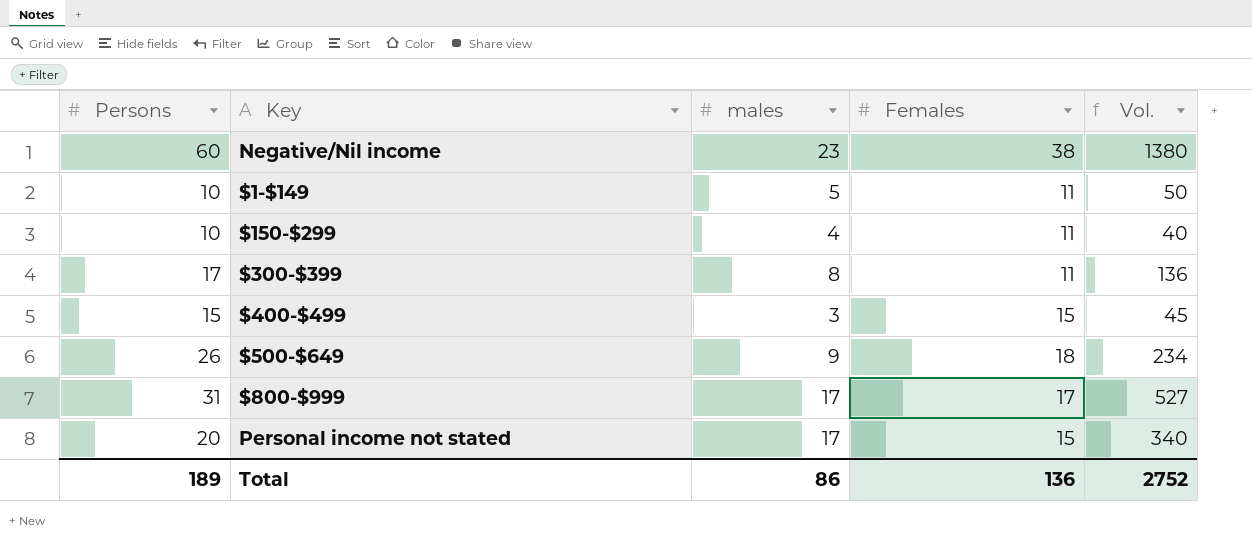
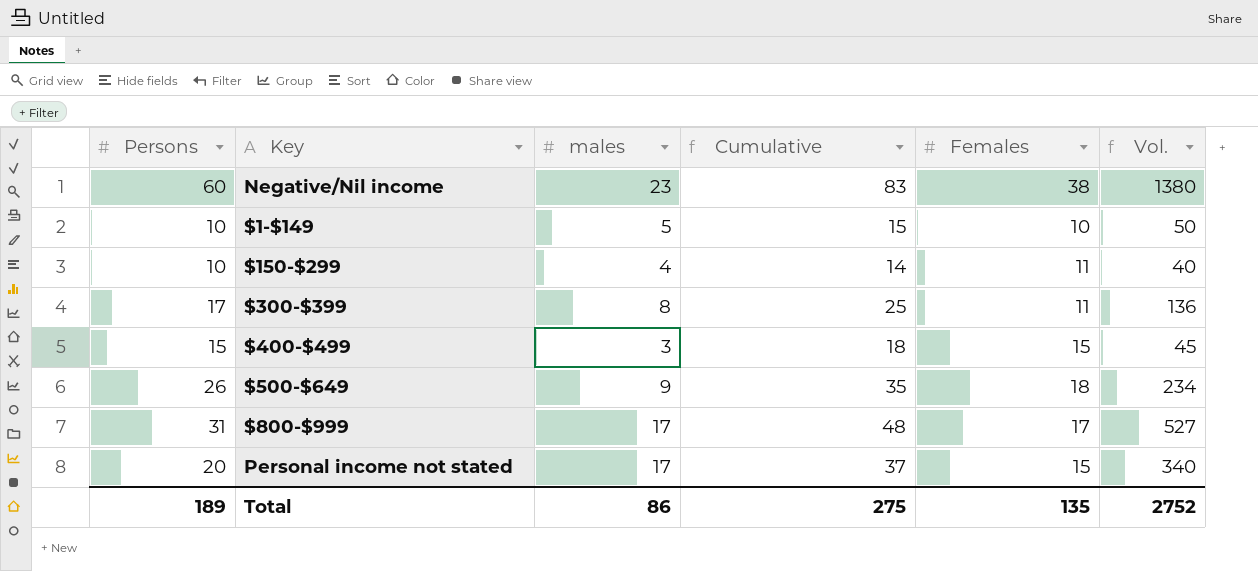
column Cumulative | formula: none -> [Persons] + [males]
$1-$149 | Females: 11 -> 10
Total | Females: 136 -> 135

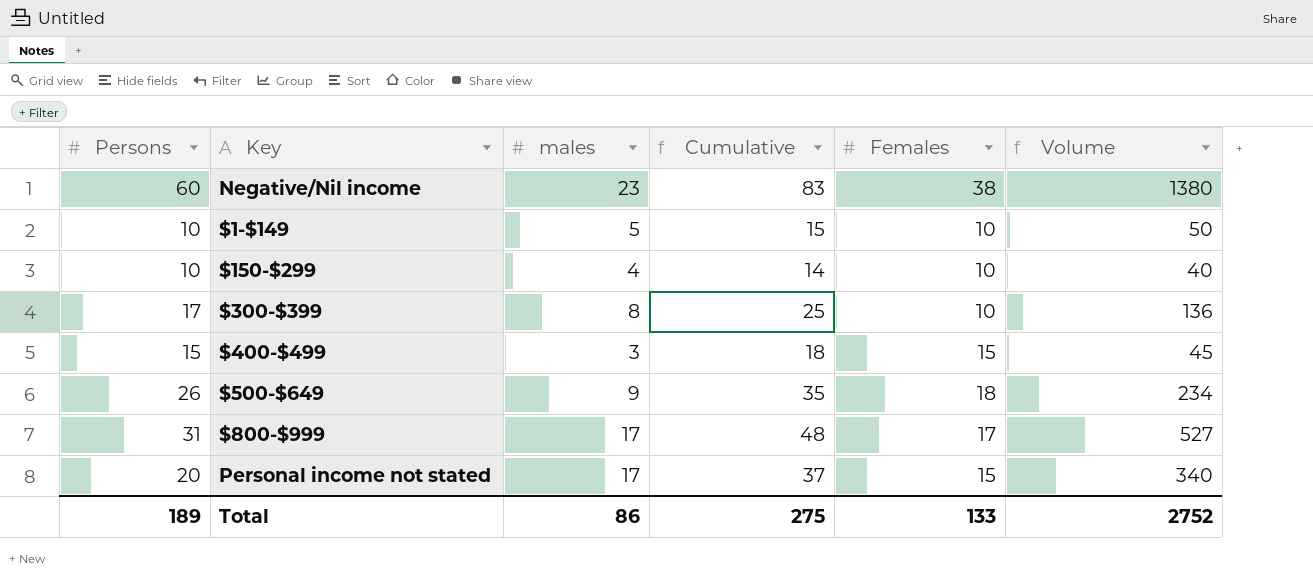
column name: Vol. -> Volume
$150-$299 | Females: 11 -> 10
$300-$399 | Females: 11 -> 10
Total | Females: 135 -> 133

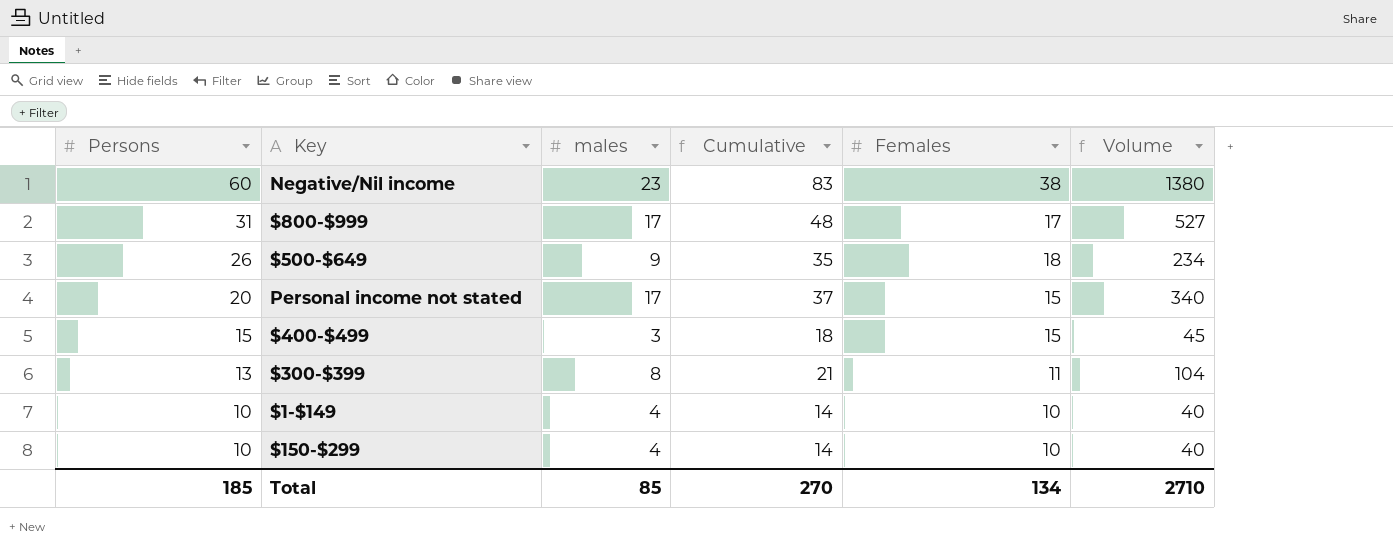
row order: none -> Persons descending
$300-$399 | Persons: 17 -> 13
$300-$399 | Cumulative: 25 -> 21
$300-$399 | Females: 10 -> 11
$300-$399 | Volume: 136 -> 104
$1-$149 | males: 5 -> 4
$1-$149 | Cumulative: 15 -> 14
$1-$149 | Volume: 50 -> 40
Total | Persons: 189 -> 185
Total | males: 86 -> 85
Total | Cumulative: 275 -> 270
Total | Females: 133 -> 134
Total | Volume: 2752 -> 2710

